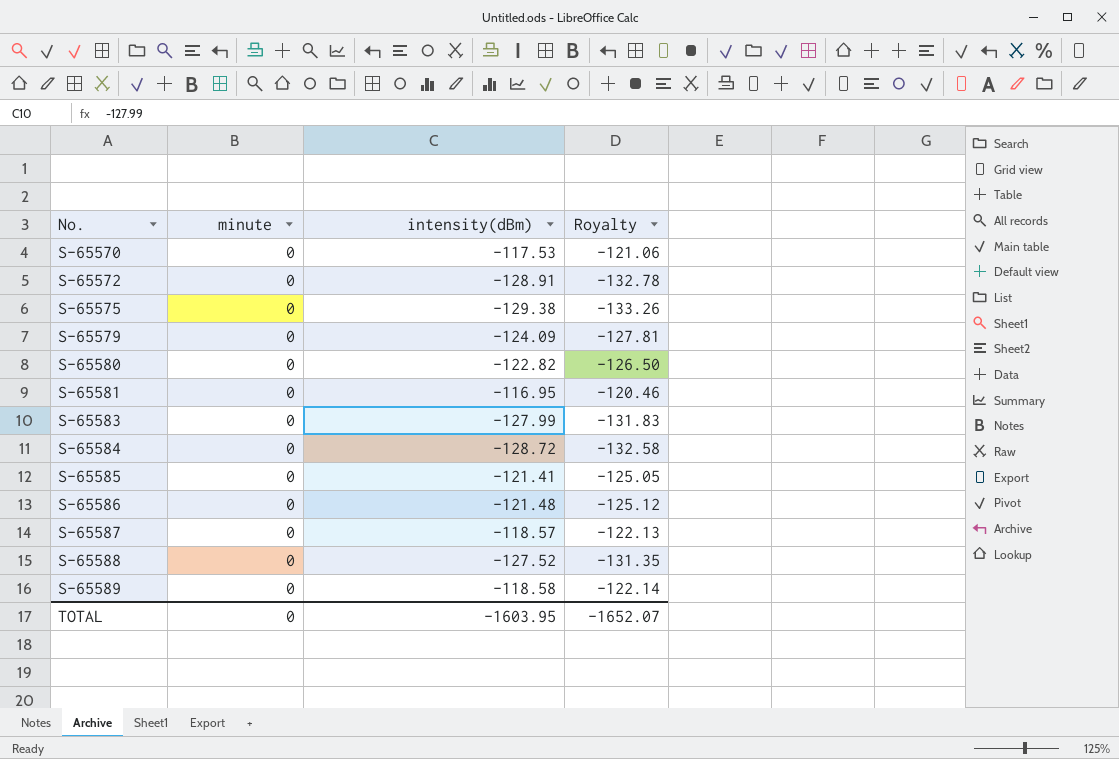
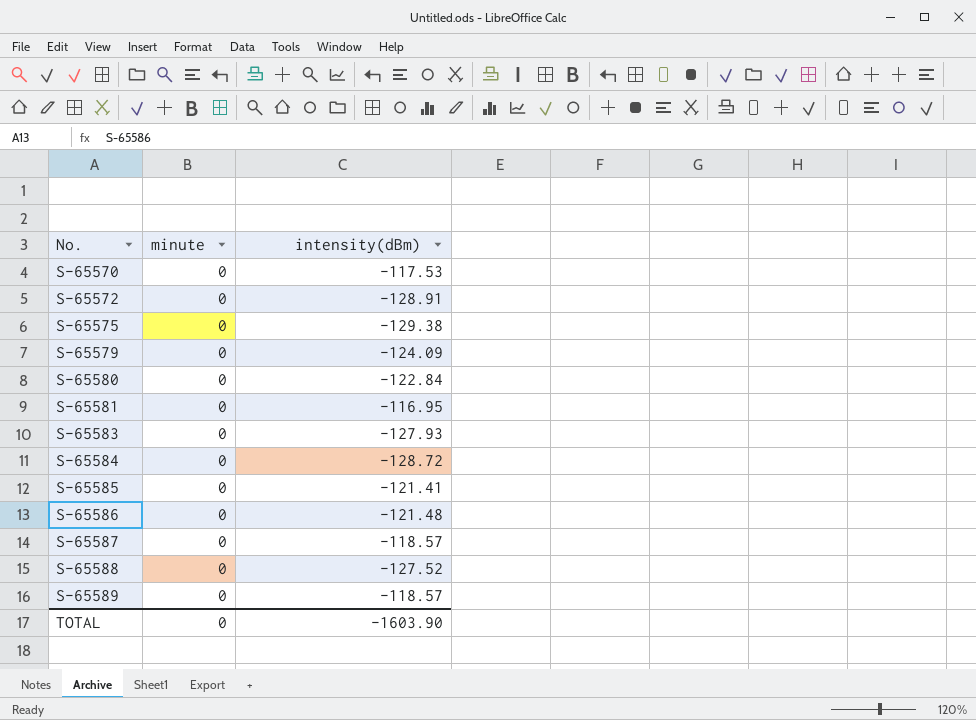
column Royalty | formula: [intensity(dBm)] * 1.03 -> none
S-65580 | intensity(dBm): -122.82 -> -122.84
S-65583 | intensity(dBm): -127.99 -> -127.93
S-65589 | intensity(dBm): -118.58 -> -118.57
TOTAL | intensity(dBm): -1603.95 -> -1603.90

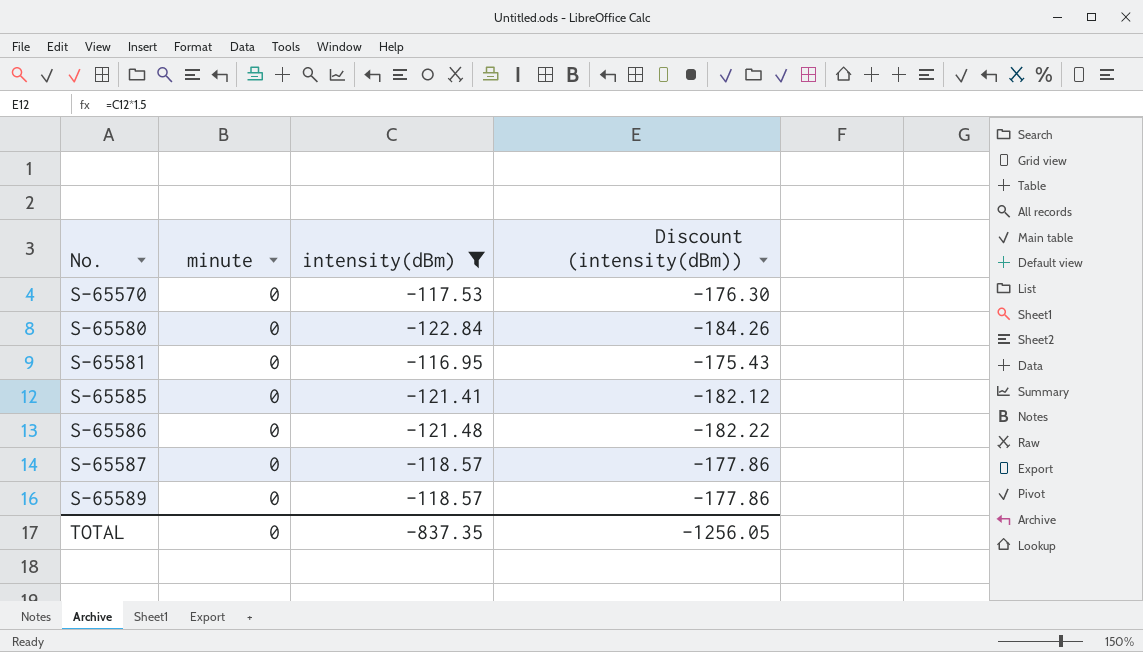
filter: none -> intensity(dBm) >= -122.84
column Discount (intensity(dBm)) | formula: none -> [intensity(dBm)] * 1.5
TOTAL | intensity(dBm): -1603.90 -> -837.35

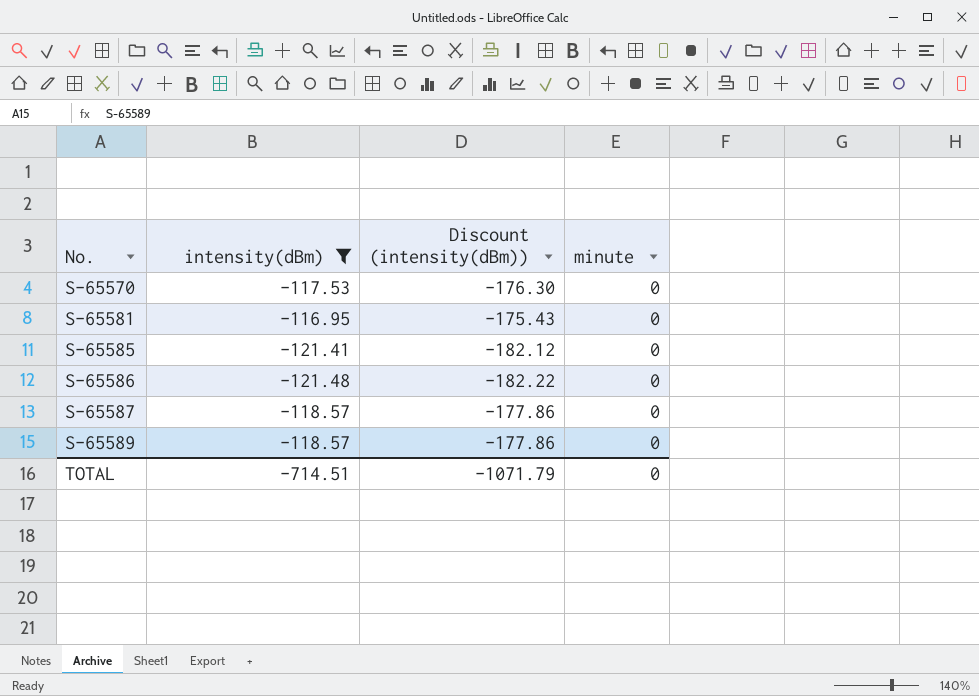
column minute | position: 2 -> 4
row S-65580: 0 | -122.84 | -184.26 -> none
TOTAL | intensity(dBm): -837.35 -> -714.51
TOTAL | Discount (intensity(dBm)): -1256.05 -> -1071.79

